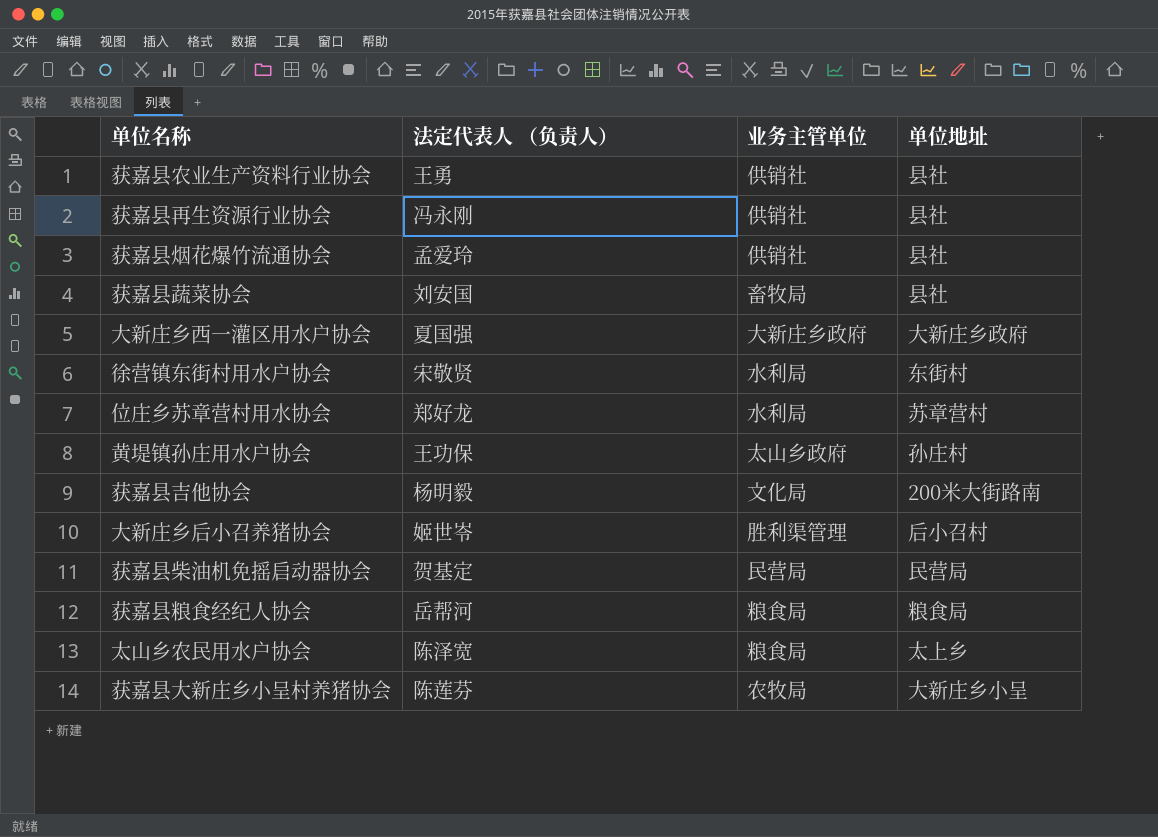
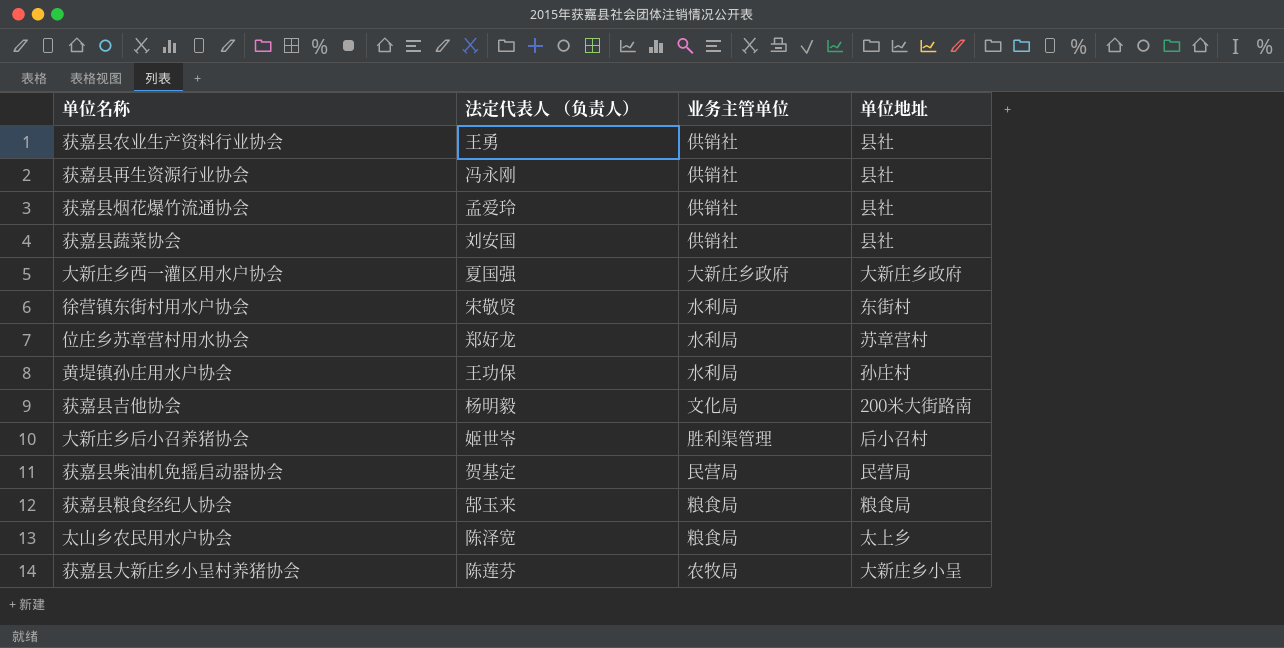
获嘉县蔬菜协会 | 业务主管单位: 畜牧局 -> 供销社
黄堤镇孙庄用水户协会 | 业务主管单位: 太山乡政府 -> 水利局
获嘉县粮食经纪人协会 | 法定代表人 （负责人）: 岳帮河 -> 郜玉来

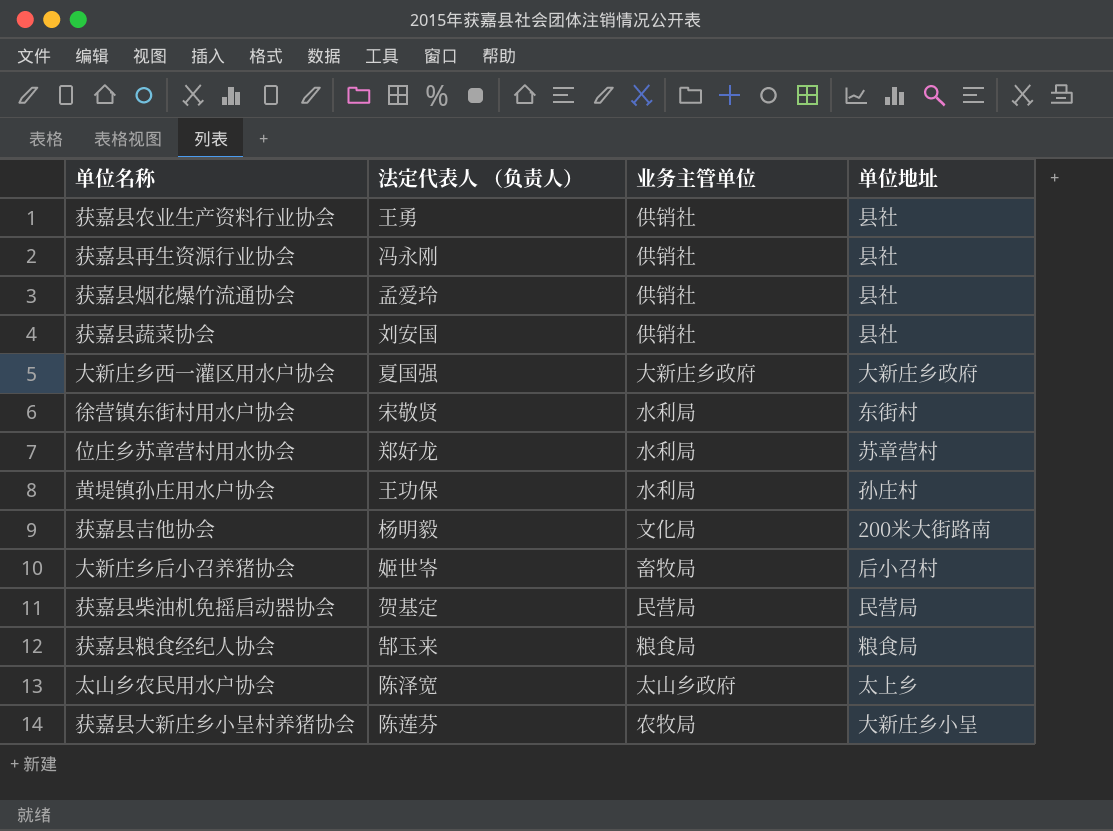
大新庄乡后小召养猪协会 | 业务主管单位: 胜利渠管理 -> 畜牧局
太山乡农民用水户协会 | 业务主管单位: 粮食局 -> 太山乡政府

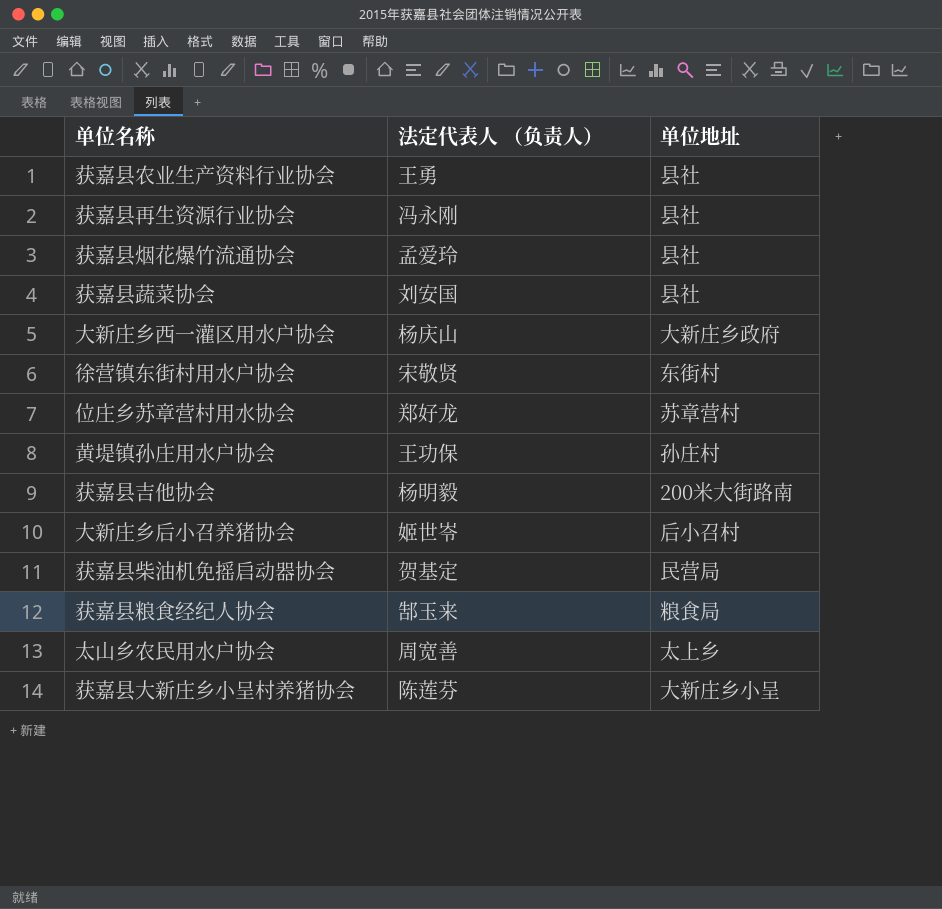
column 业务主管单位 | position: 3 -> none
大新庄乡西一灌区用水户协会 | 法定代表人 （负责人）: 夏国强 -> 杨庆山
太山乡农民用水户协会 | 法定代表人 （负责人）: 陈泽宽 -> 周宽善

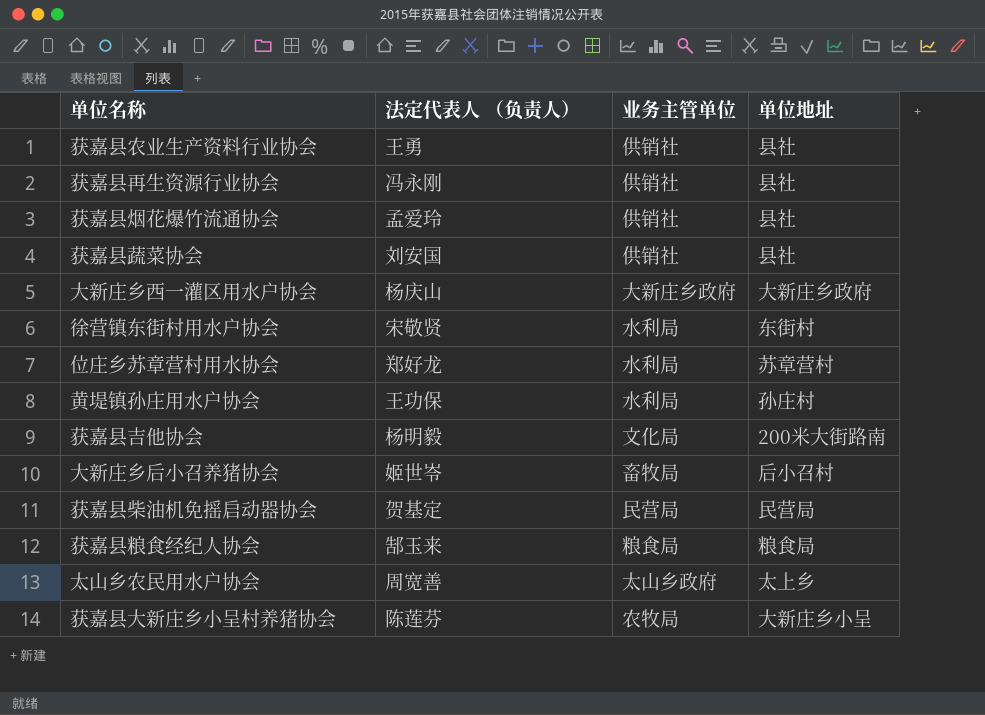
column 业务主管单位 | position: none -> 3

